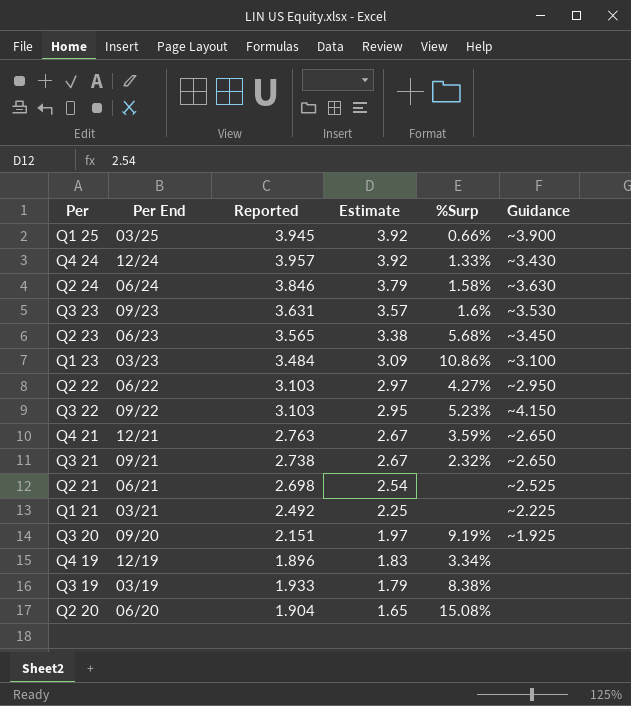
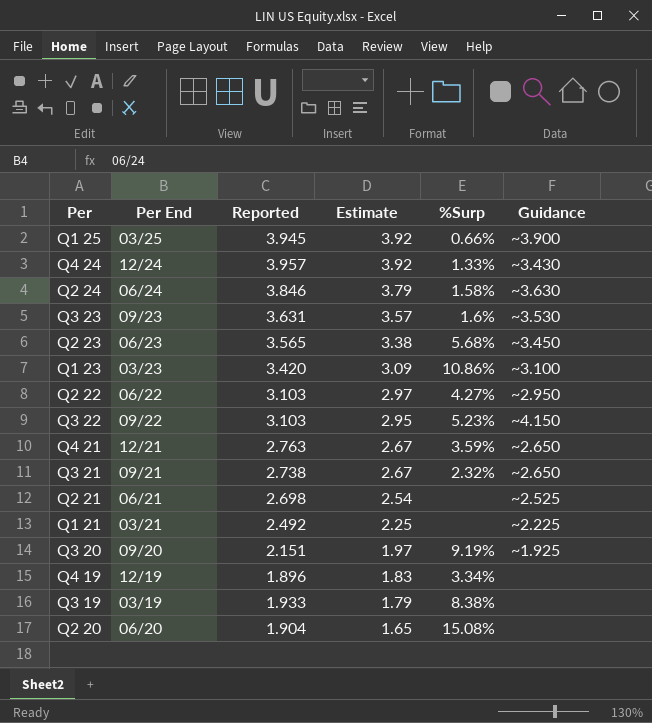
Q1 23 | Reported: 3.484 -> 3.420

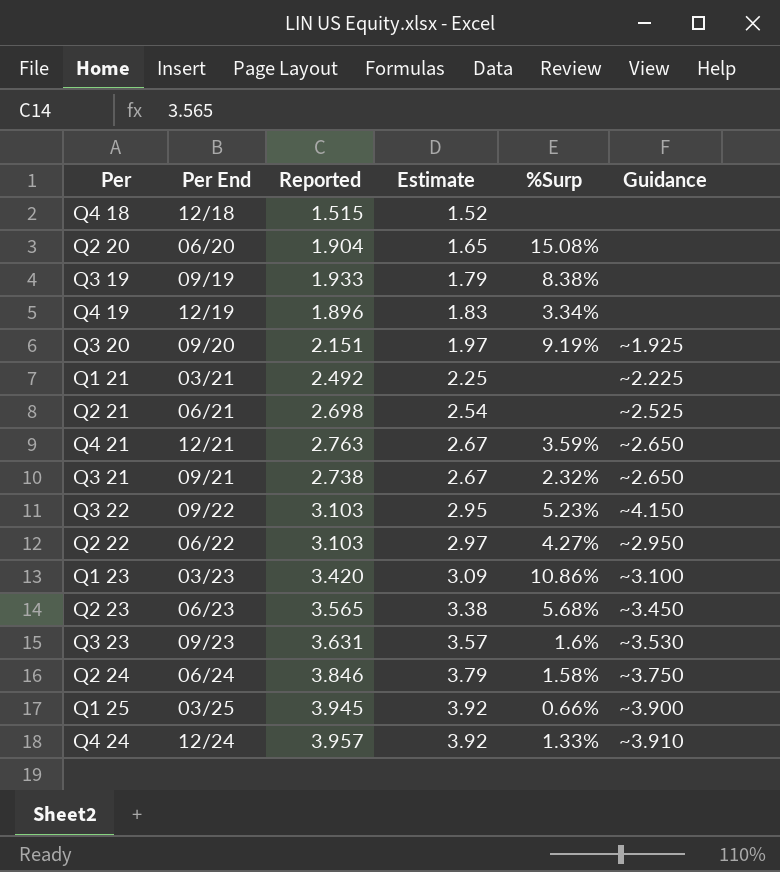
row order: Estimate descending -> Estimate ascending
row Q4 18: none -> 12/18 | 1.515 | 1.52 | none | none
Q3 19 | Per End: 03/19 -> 09/19
Q2 24 | Guidance: ~3.630 -> ~3.750
Q4 24 | Guidance: ~3.430 -> ~3.910

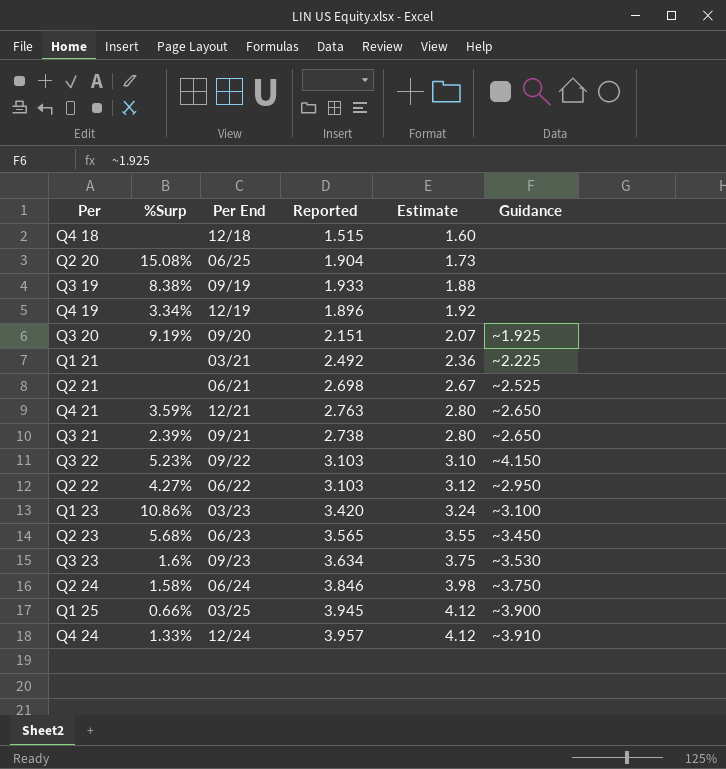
column %Surp | position: 5 -> 2
Q4 18 | Estimate: 1.52 -> 1.60
Q2 20 | Per End: 06/20 -> 06/25
Q2 20 | Estimate: 1.65 -> 1.73
Q3 19 | Estimate: 1.79 -> 1.88
Q4 19 | Estimate: 1.83 -> 1.92
Q3 20 | Estimate: 1.97 -> 2.07
Q1 21 | Estimate: 2.25 -> 2.36
Q2 21 | Estimate: 2.54 -> 2.67
Q4 21 | Estimate: 2.67 -> 2.80
Q3 21 | %Surp: 2.32% -> 2.39%
Q3 21 | Estimate: 2.67 -> 2.80
Q3 22 | Estimate: 2.95 -> 3.10
Q2 22 | Estimate: 2.97 -> 3.12
Q1 23 | Estimate: 3.09 -> 3.24
Q2 23 | Estimate: 3.38 -> 3.55
Q3 23 | Reported: 3.631 -> 3.634
Q3 23 | Estimate: 3.57 -> 3.75
Q2 24 | Estimate: 3.79 -> 3.98
Q1 25 | Estimate: 3.92 -> 4.12
Q4 24 | Estimate: 3.92 -> 4.12

